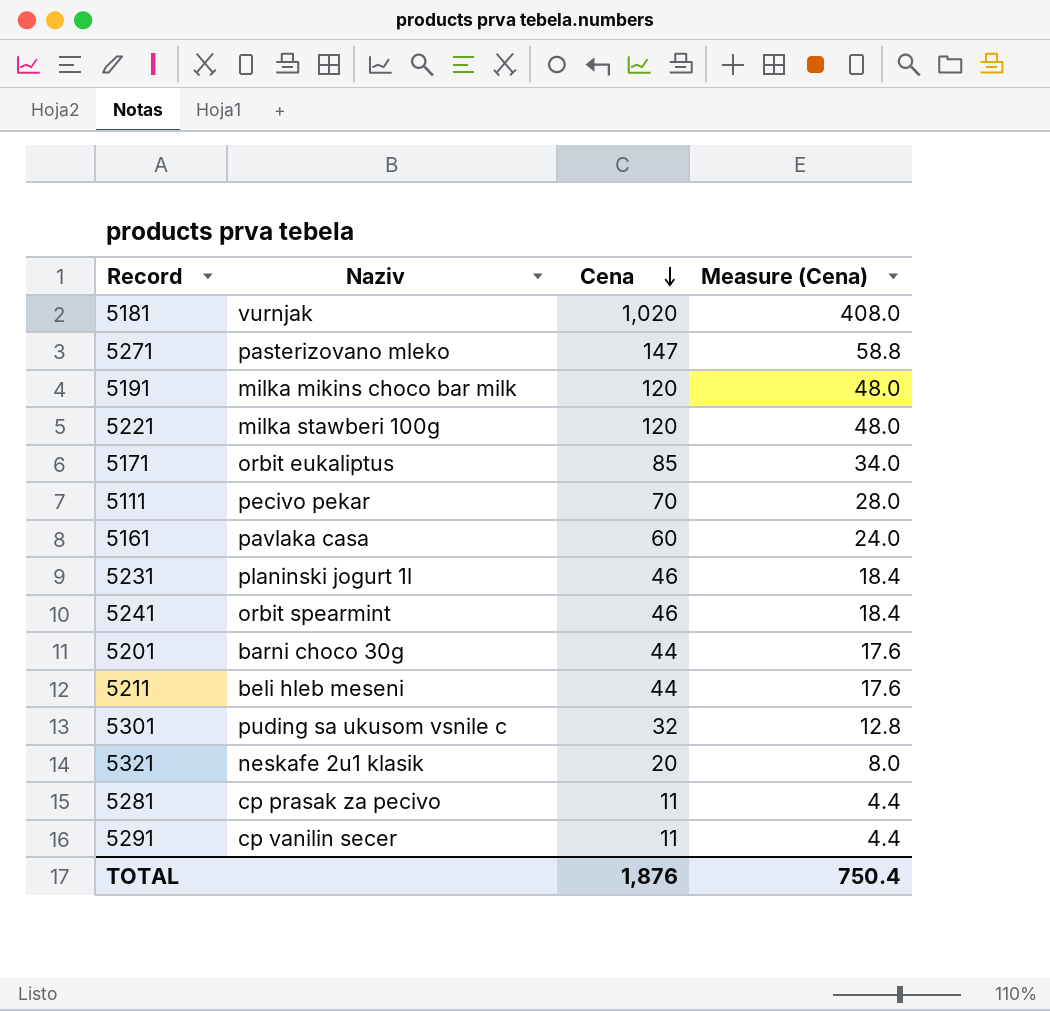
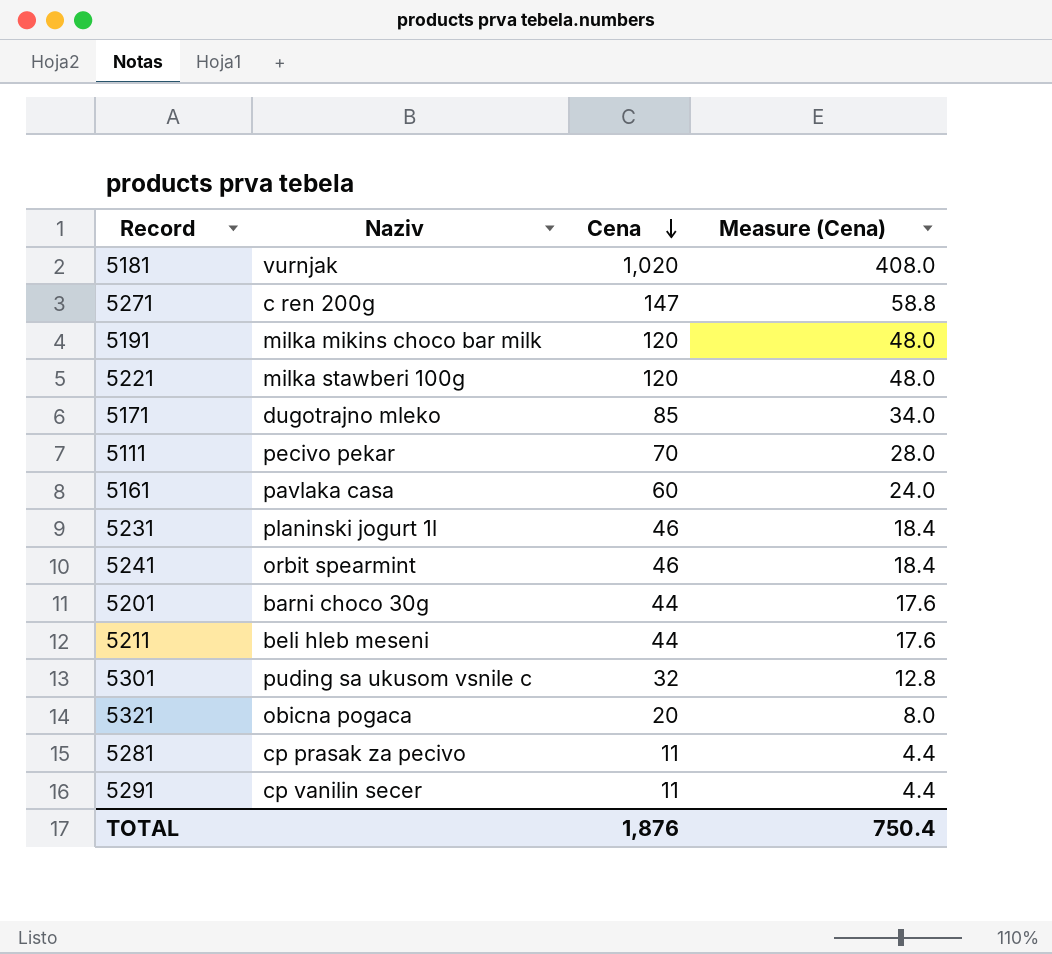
5271 | Naziv: pasterizovano mleko -> c ren 200g
5171 | Naziv: orbit eukaliptus -> dugotrajno mleko
5321 | Naziv: neskafe 2u1 klasik -> obicna pogaca

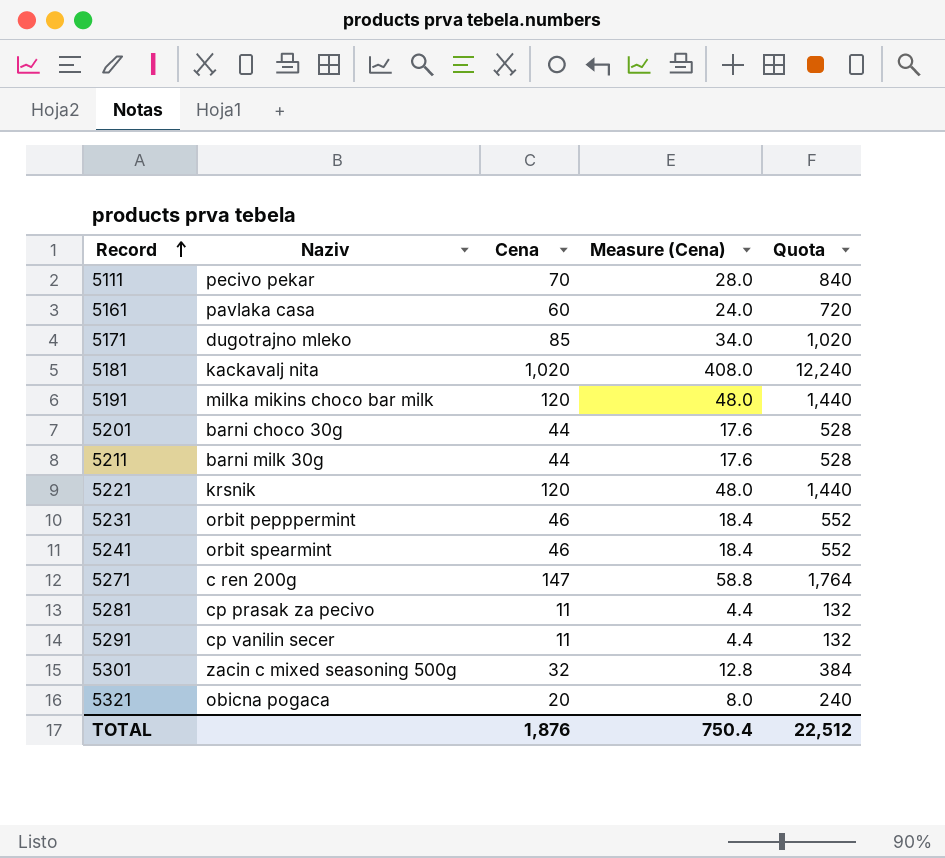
row order: Cena descending -> Record ascending
column Quota | formula: none -> [Cena] * 12
5181 | Naziv: vurnjak -> kackavalj nita
5211 | Naziv: beli hleb meseni -> barni milk 30g
5221 | Naziv: milka stawberi 100g -> krsnik
5231 | Naziv: planinski jogurt 1l -> orbit pepppermint
5301 | Naziv: puding sa ukusom vsnile c -> zacin c mixed seasoning 500g

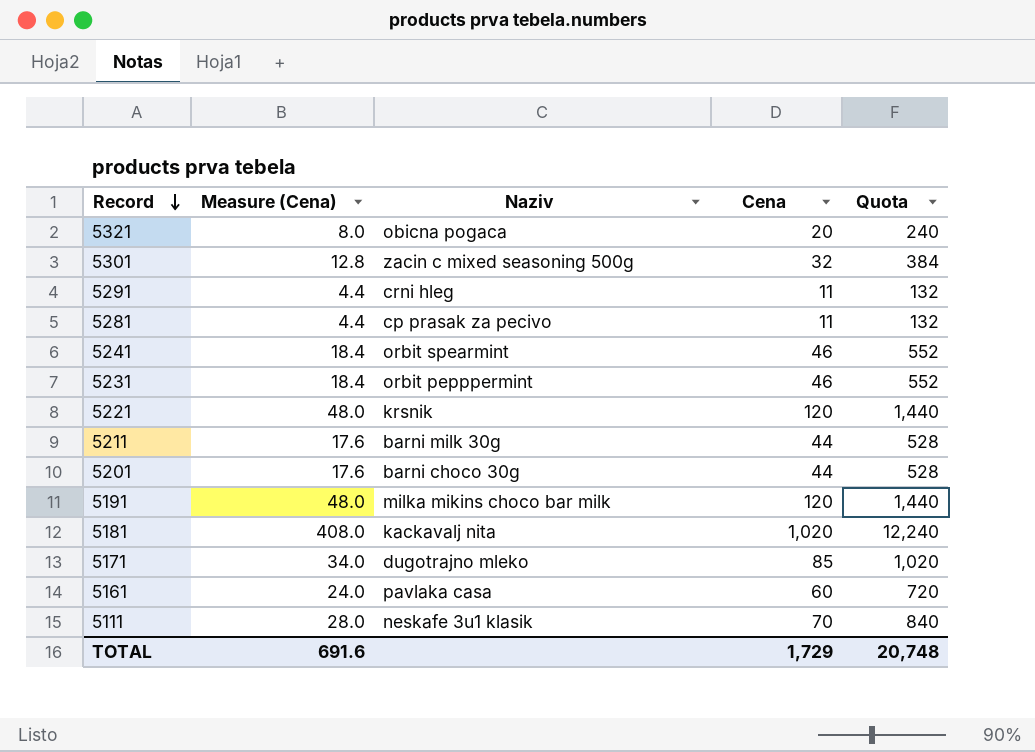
row order: Record ascending -> Record descending
column Measure (Cena) | position: 4 -> 2
row 5271: c ren 200g | 147 | 58.8 | 1,764 -> none
5291 | Naziv: cp vanilin secer -> crni hleg
5111 | Naziv: pecivo pekar -> neskafe 3u1 klasik
TOTAL | Measure (Cena): 750.4 -> 691.6
TOTAL | Cena: 1,876 -> 1,729
TOTAL | Quota: 22,512 -> 20,748

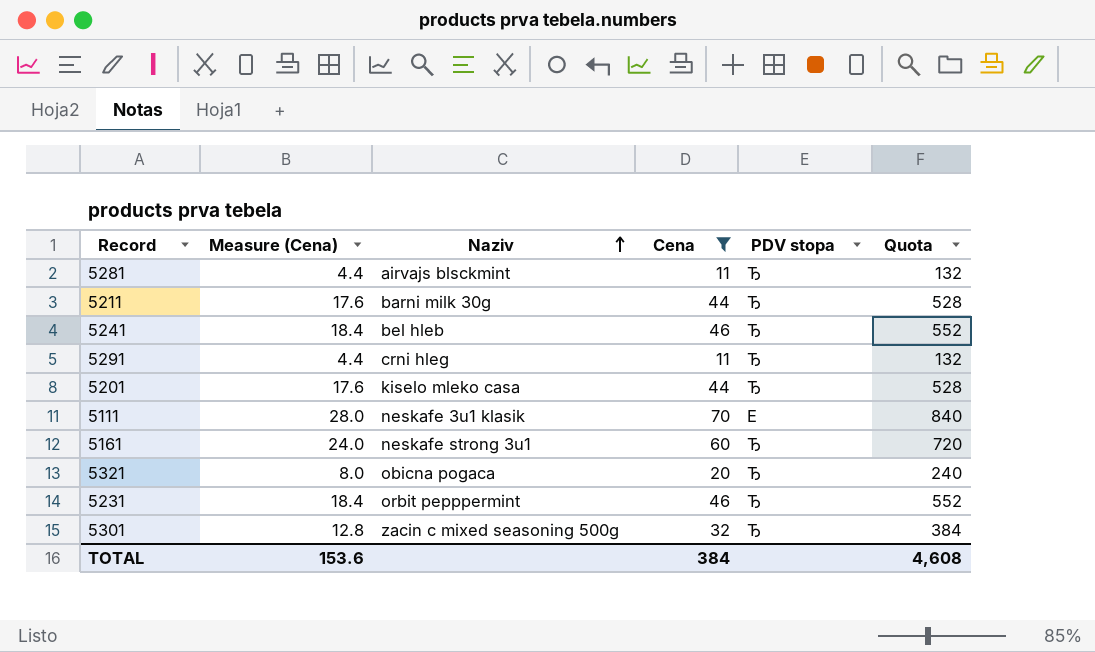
filter: none -> Cena <= 70
row order: Record descending -> Naziv ascending
column PDV stopa | position: none -> 5
5281 | Naziv: cp prasak za pecivo -> airvajs blsckmint
5241 | Naziv: orbit spearmint -> bel hleb
5201 | Naziv: barni choco 30g -> kiselo mleko casa
5161 | Naziv: pavlaka casa -> neskafe strong 3u1
TOTAL | Measure (Cena): 691.6 -> 153.6
TOTAL | Cena: 1,729 -> 384
TOTAL | Quota: 20,748 -> 4,608

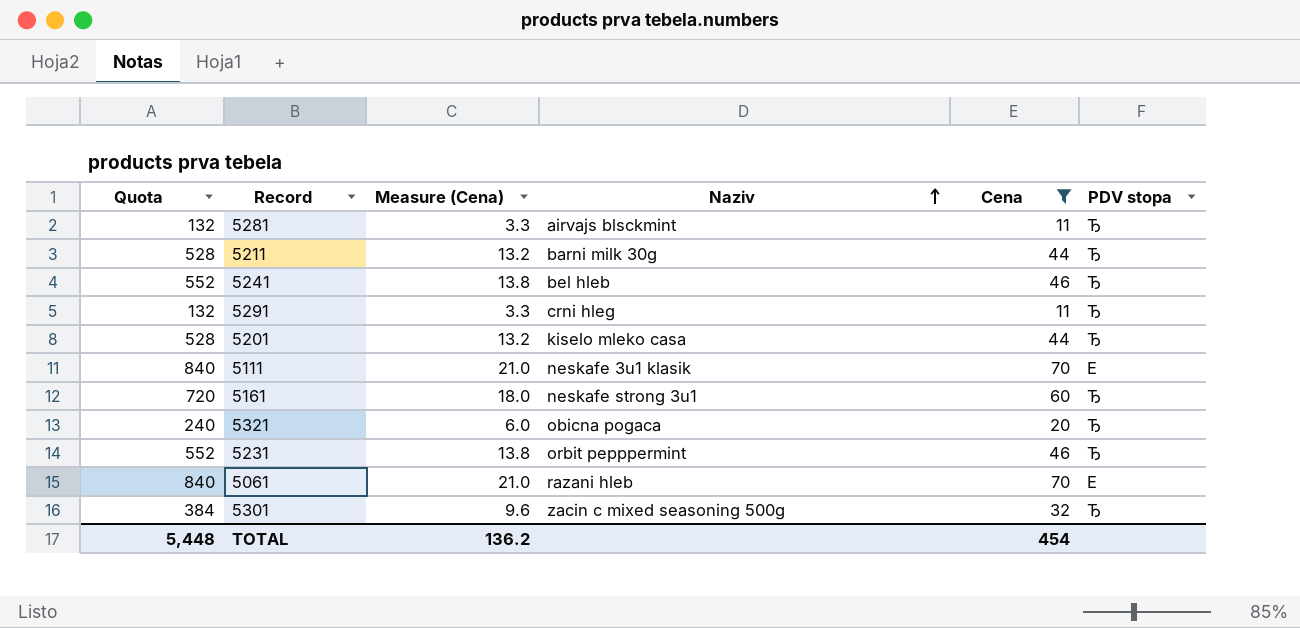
column Quota | position: 6 -> 1
column Measure (Cena) | formula: [Cena] * 0.4 -> [Cena] * 0.3
row 5061: none -> 840 | 21.0 | razani hleb | 70 | Е
TOTAL | Quota: 4,608 -> 5,448
TOTAL | Measure (Cena): 153.6 -> 136.2
TOTAL | Cena: 384 -> 454

